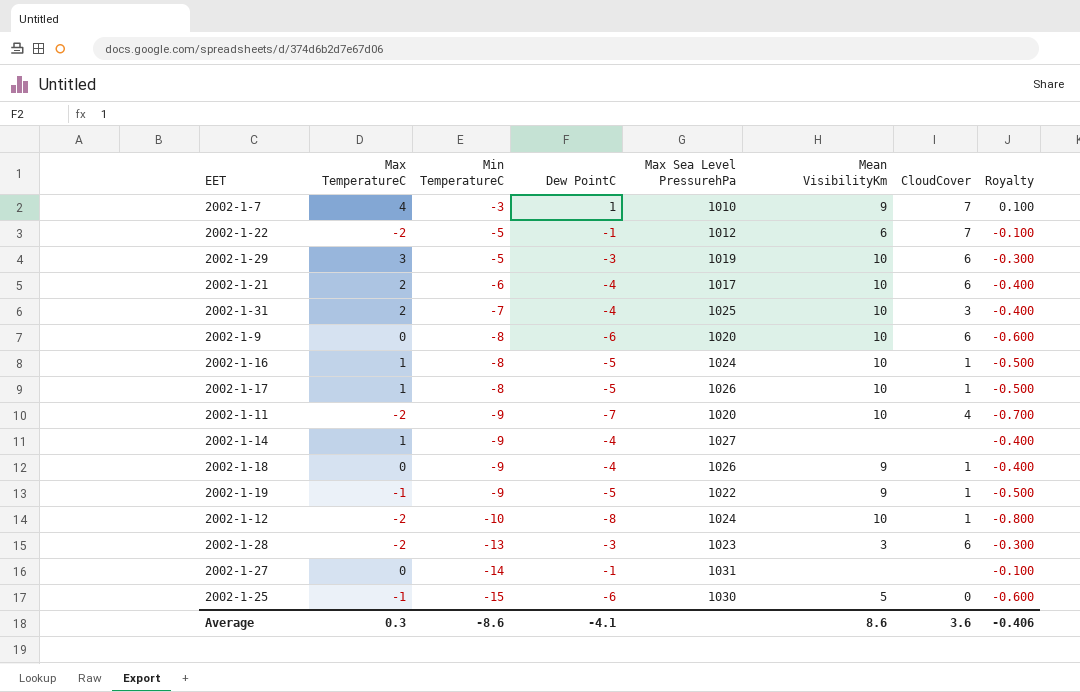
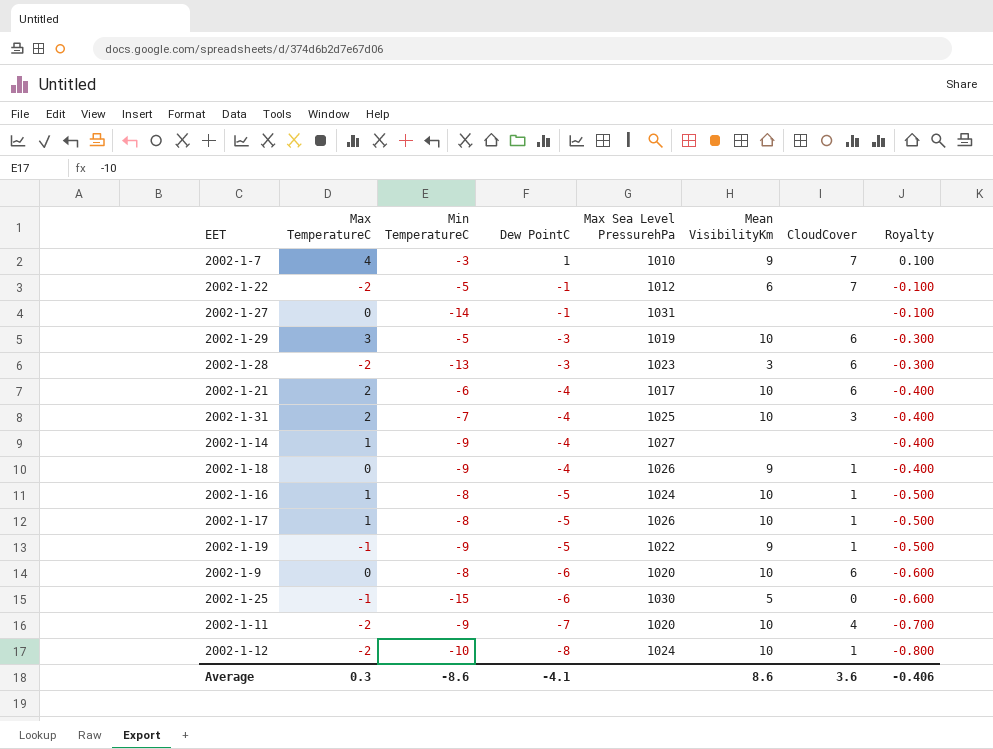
row order: Min TemperatureC descending -> Dew PointC descending

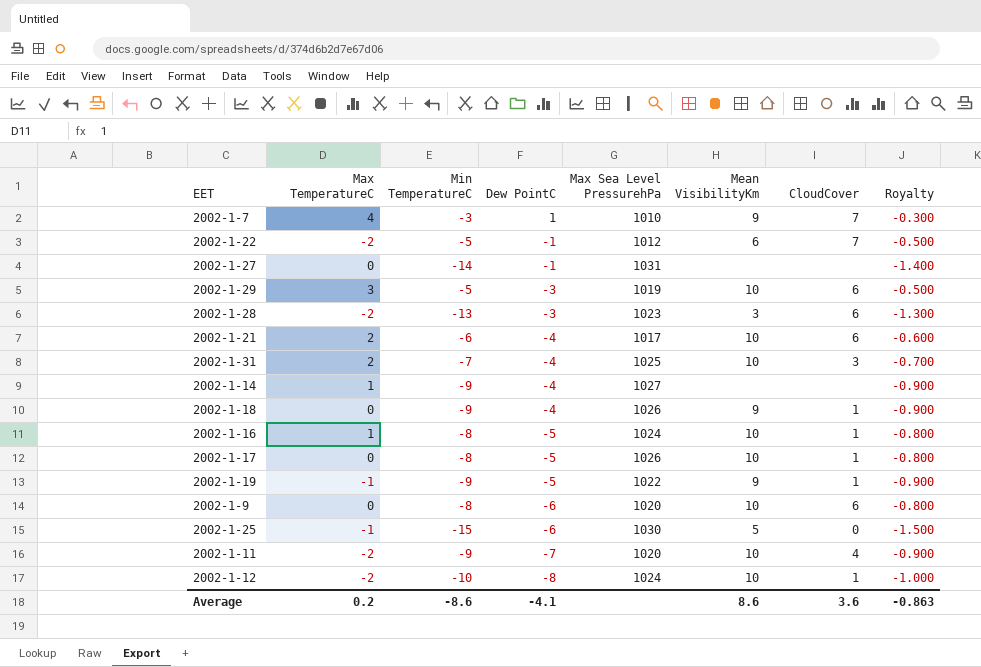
column Royalty | formula: [Dew PointC] * 0.1 -> [Min TemperatureC] * 0.1
2002-1-17 | Max TemperatureC: 1 -> 0
Average | Max TemperatureC: 0.3 -> 0.2
Average | Royalty: -0.406 -> -0.863

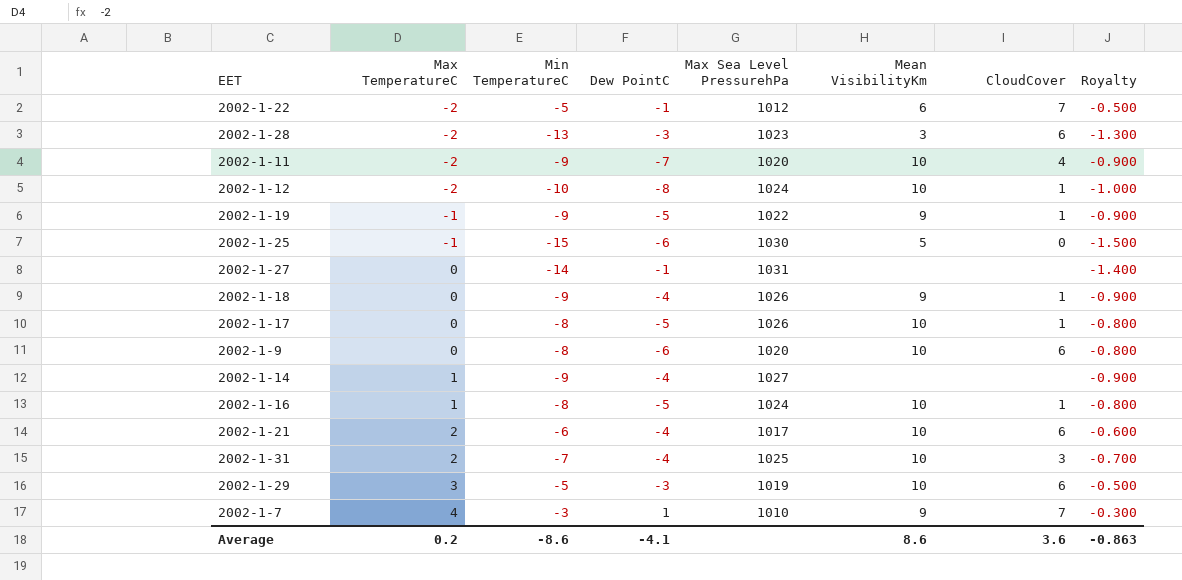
row order: Dew PointC descending -> Max TemperatureC ascending

